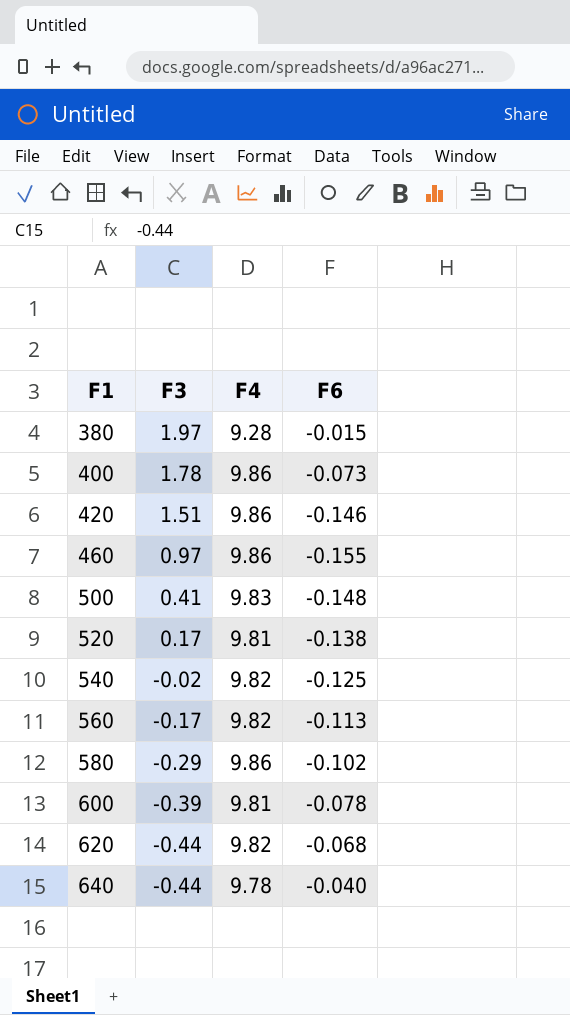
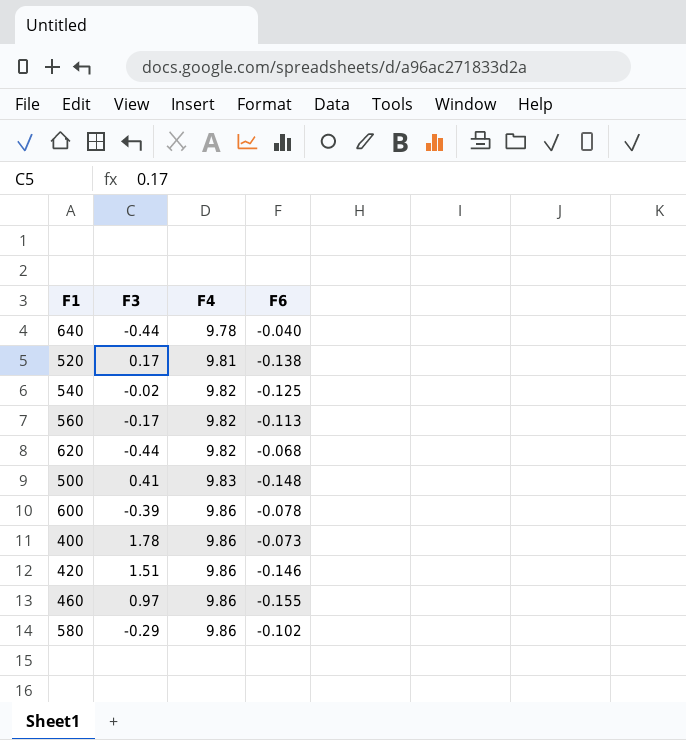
row order: F1 ascending -> F4 ascending
row 380: 1.97 | 9.28 | -0.015 -> none
600 | F4: 9.81 -> 9.86

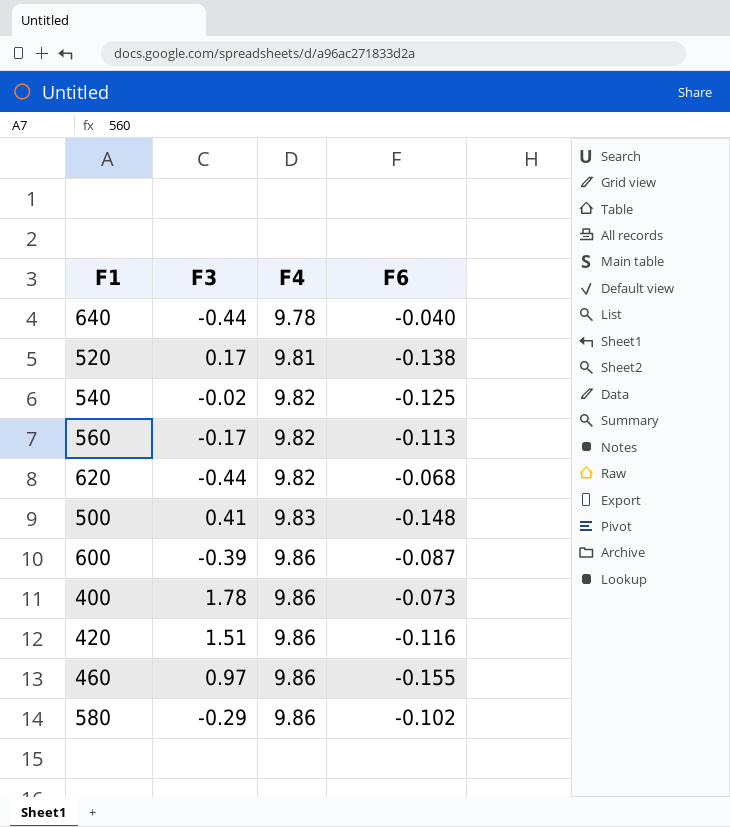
600 | F6: -0.078 -> -0.087
420 | F6: -0.146 -> -0.116

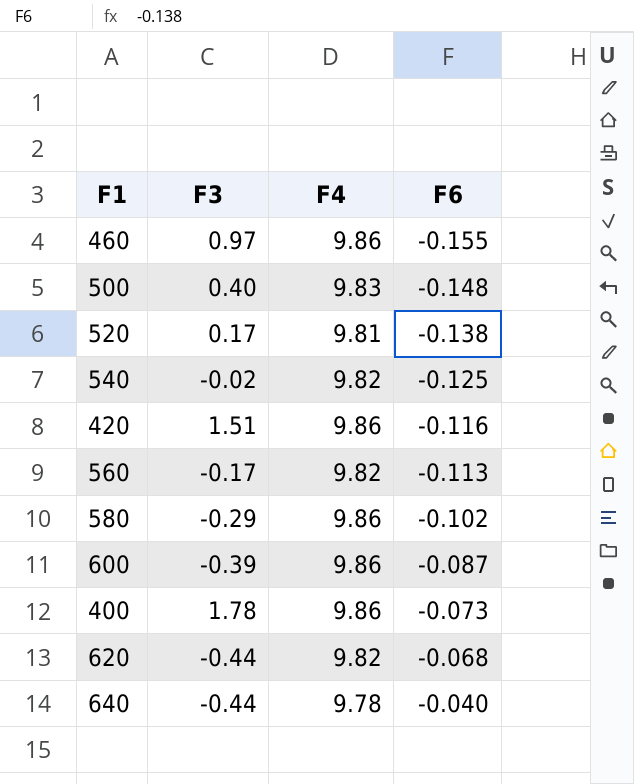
row order: F4 ascending -> F6 ascending
500 | F3: 0.41 -> 0.40

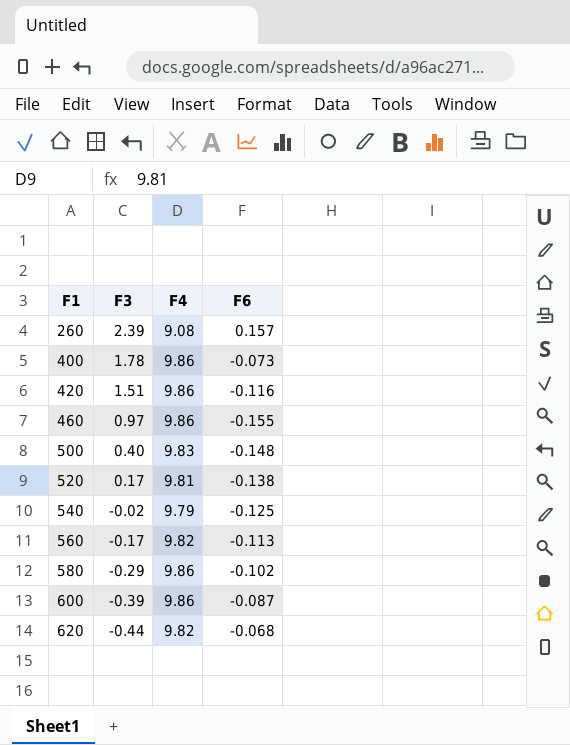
row order: F6 ascending -> F1 ascending
row 640: -0.44 | 9.78 | -0.040 -> none
row 260: none -> 2.39 | 9.08 | 0.157
540 | F4: 9.82 -> 9.79

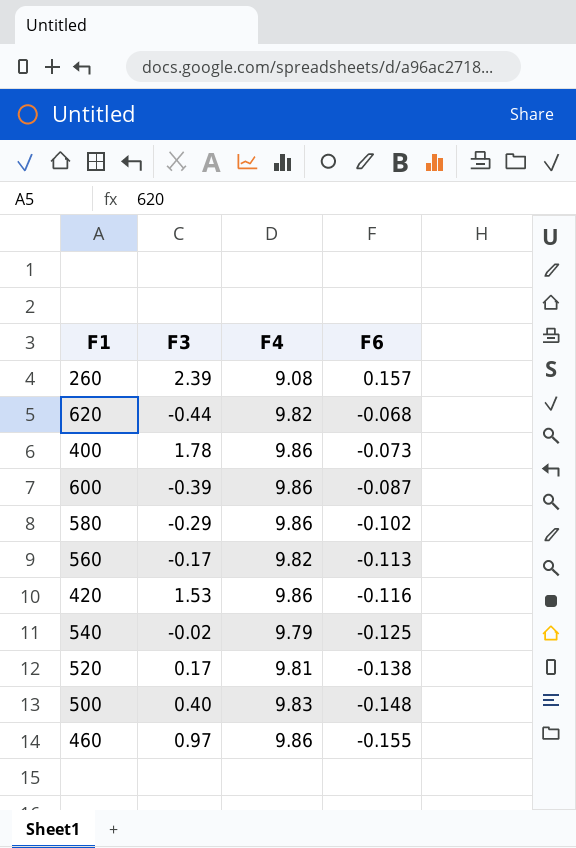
row order: F1 ascending -> F6 descending
420 | F3: 1.51 -> 1.53

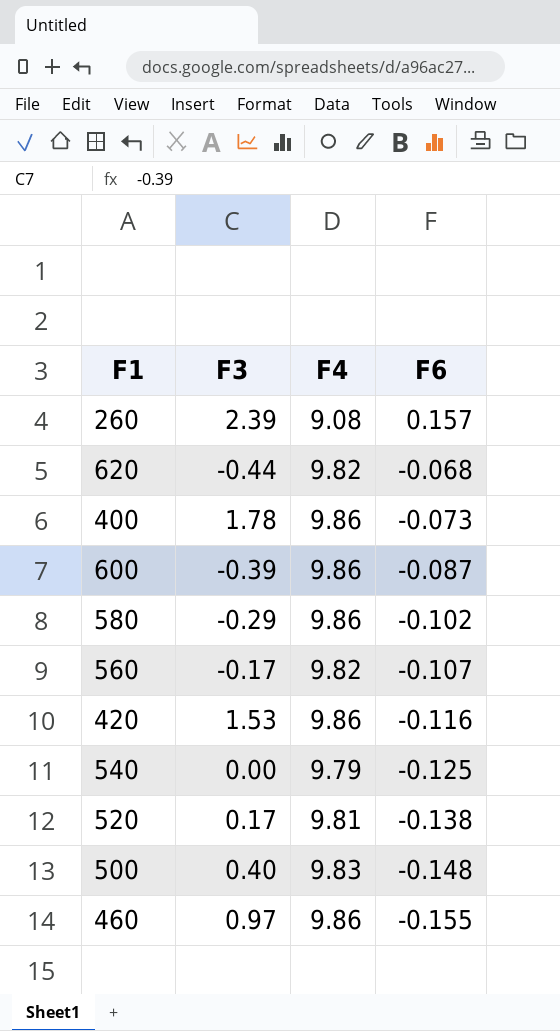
560 | F6: -0.113 -> -0.107
540 | F3: -0.02 -> 0.00

